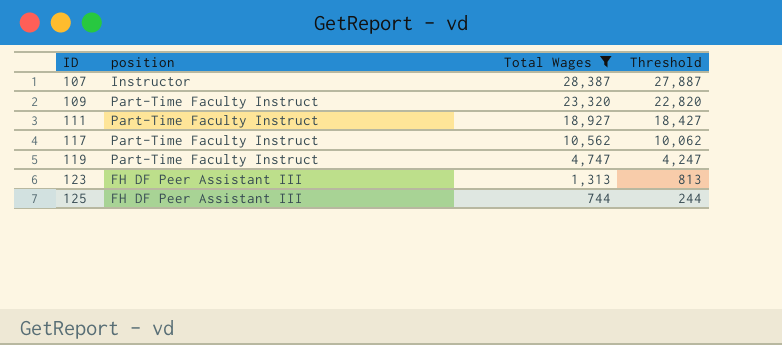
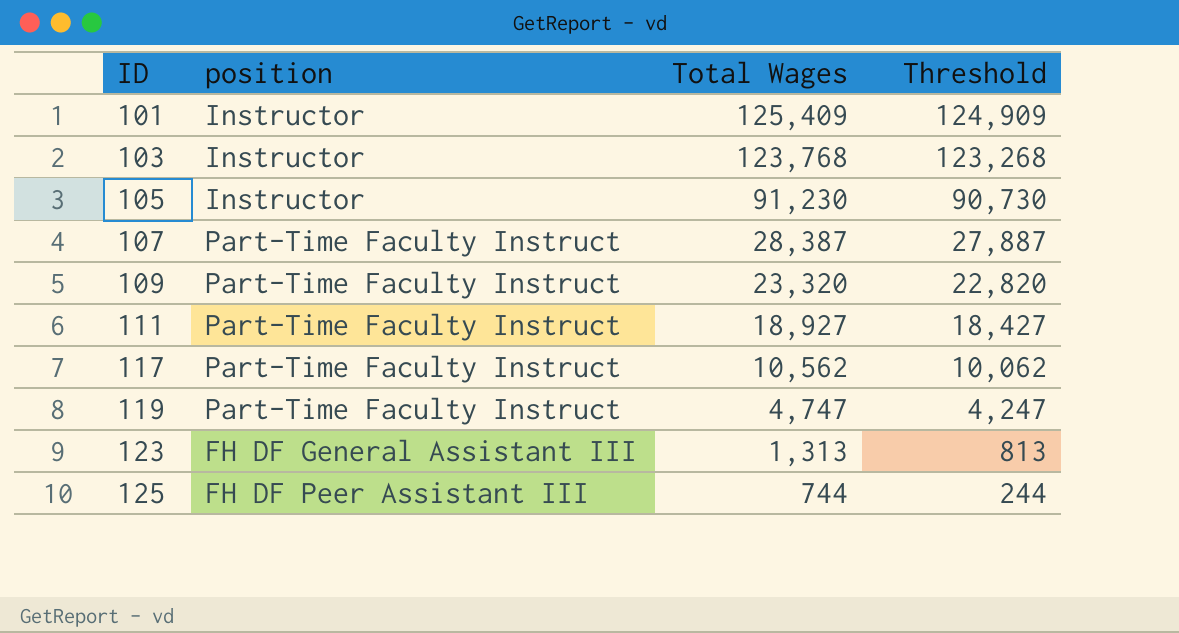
filter: Total Wages <= 28,387 -> none
107 | position: Instructor -> Part-Time Faculty Instruct
123 | position: FH DF Peer Assistant III -> FH DF General Assistant III

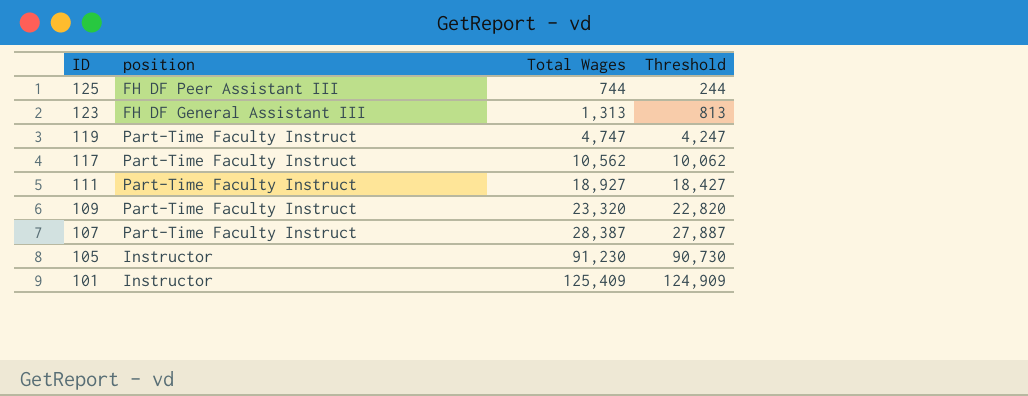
row order: ID ascending -> ID descending
row 103: Instructor | 123,768 | 123,268 -> none

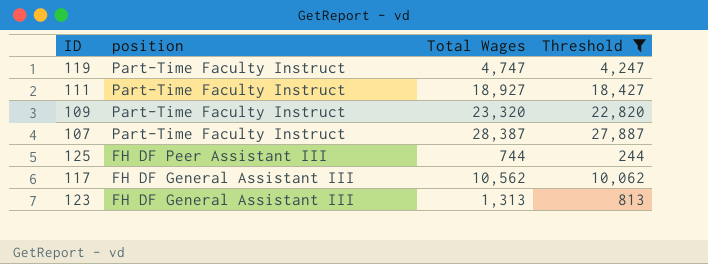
filter: none -> Threshold <= 27,887
row order: ID descending -> position descending
117 | position: Part-Time Faculty Instruct -> FH DF General Assistant III

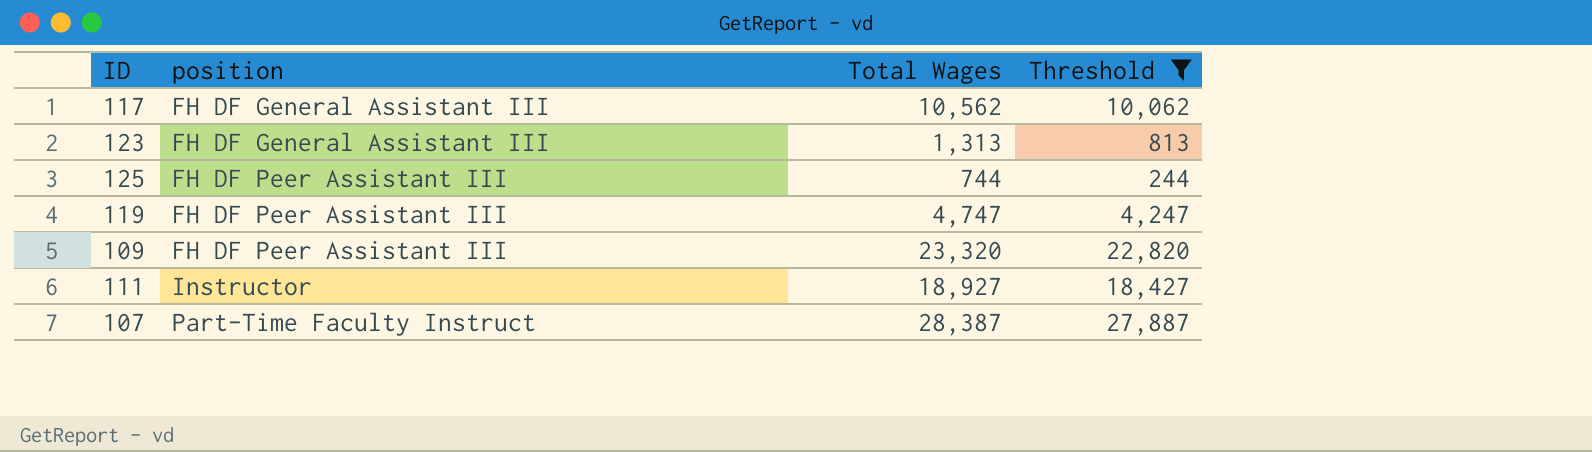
row order: position descending -> position ascending
119 | position: Part-Time Faculty Instruct -> FH DF Peer Assistant III
109 | position: Part-Time Faculty Instruct -> FH DF Peer Assistant III
111 | position: Part-Time Faculty Instruct -> Instructor

